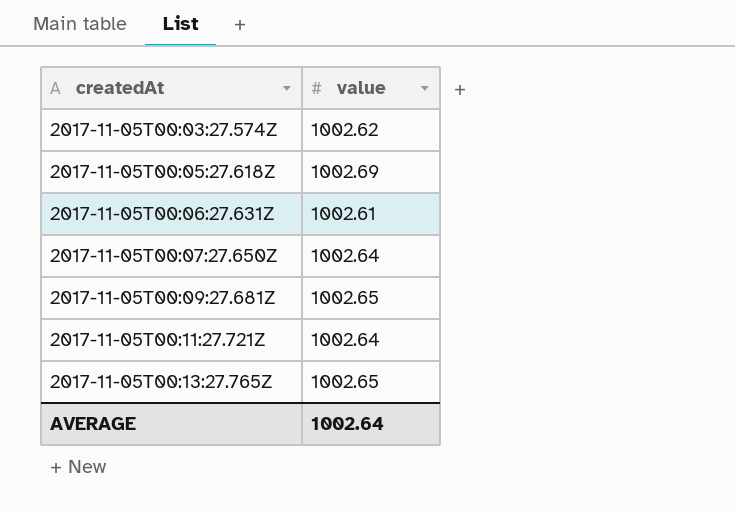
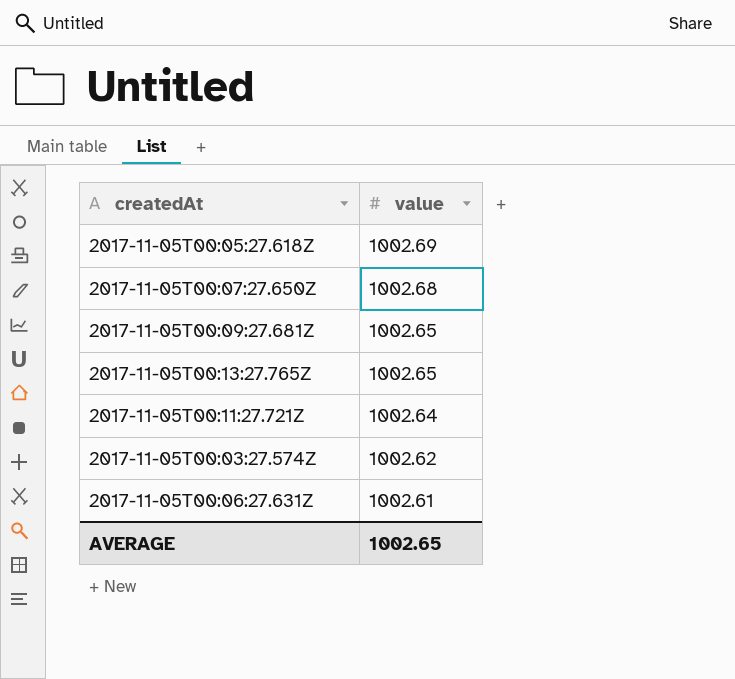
row order: createdAt ascending -> value descending
2017-11-05T00:07:27.650Z | value: 1002.64 -> 1002.68
AVERAGE | value: 1002.64 -> 1002.65

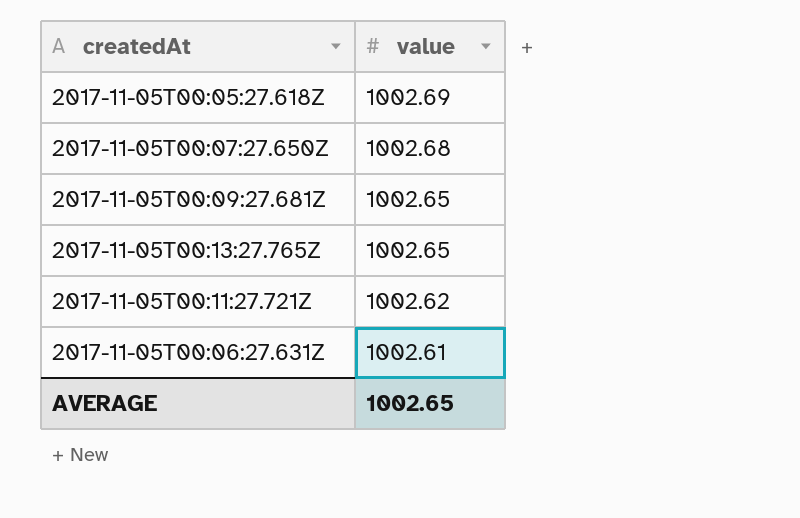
row 2017-11-05T00:03:27.574Z: 1002.62 -> none
2017-11-05T00:11:27.721Z | value: 1002.64 -> 1002.62

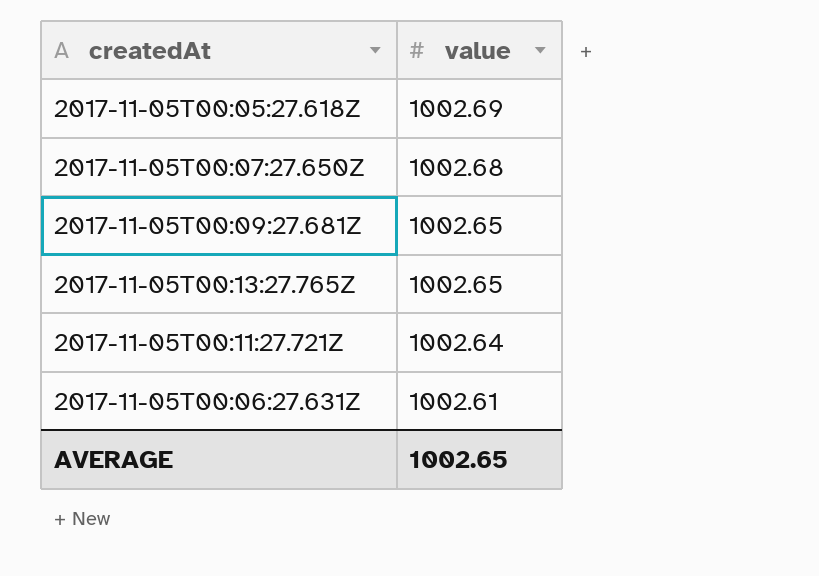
2017-11-05T00:11:27.721Z | value: 1002.62 -> 1002.64

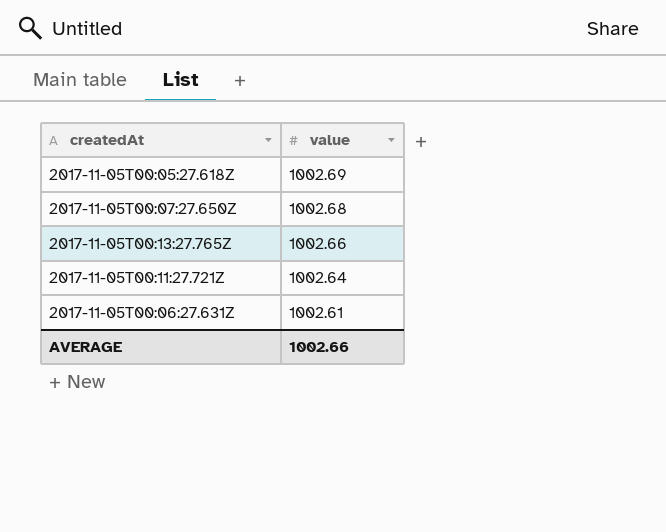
row 2017-11-05T00:09:27.681Z: 1002.65 -> none
2017-11-05T00:13:27.765Z | value: 1002.65 -> 1002.66
AVERAGE | value: 1002.65 -> 1002.66

